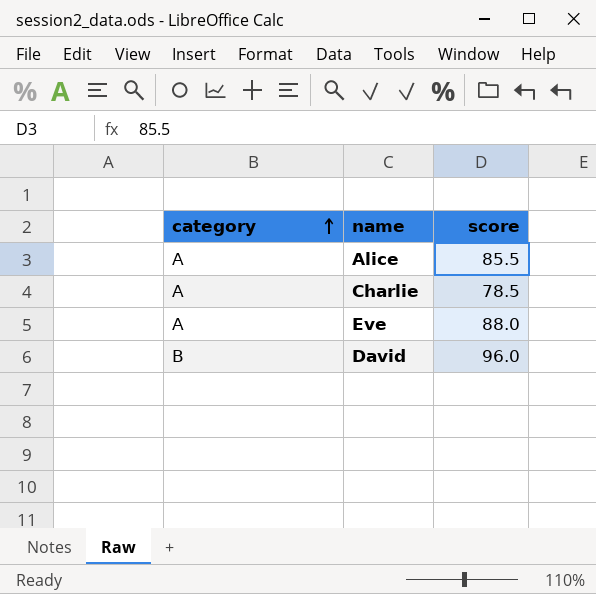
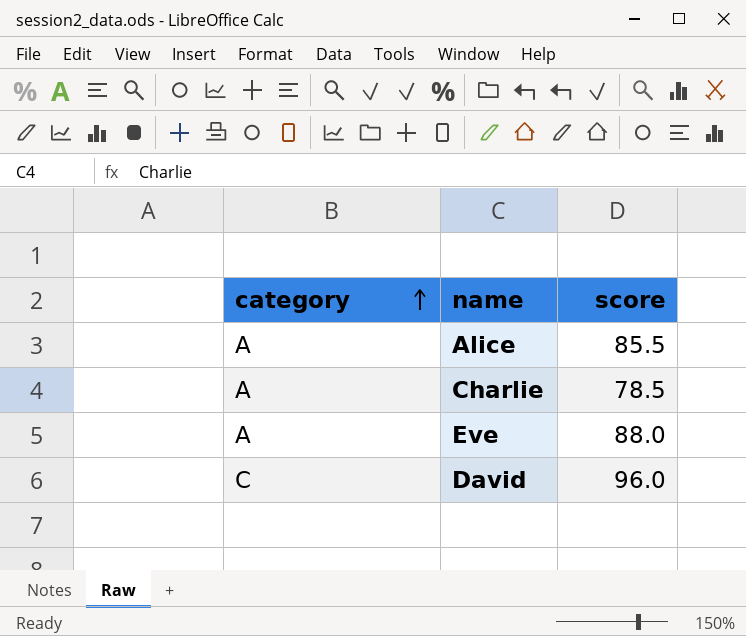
David | category: B -> C

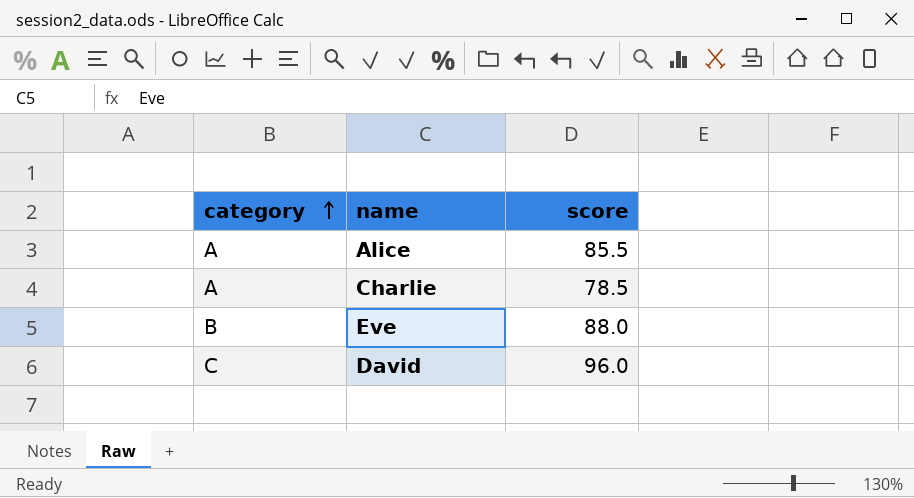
Eve | category: A -> B

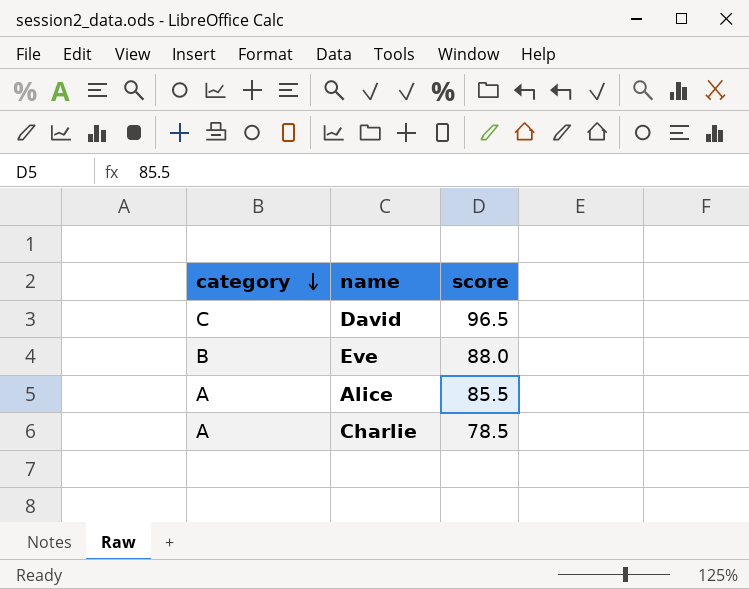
row order: category ascending -> category descending
David | score: 96.0 -> 96.5

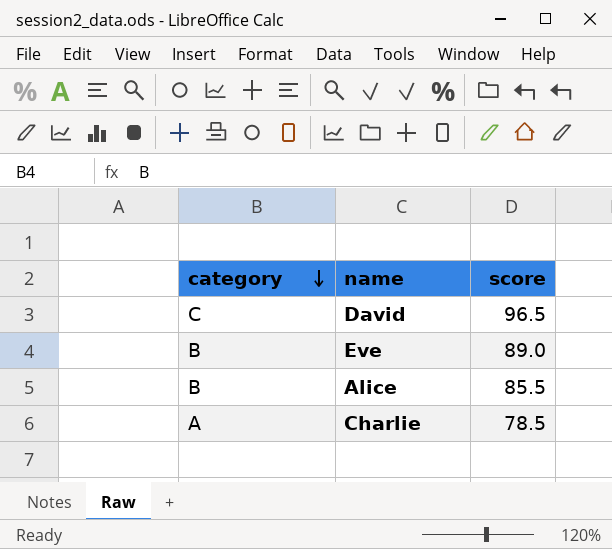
Eve | score: 88.0 -> 89.0
Alice | category: A -> B

